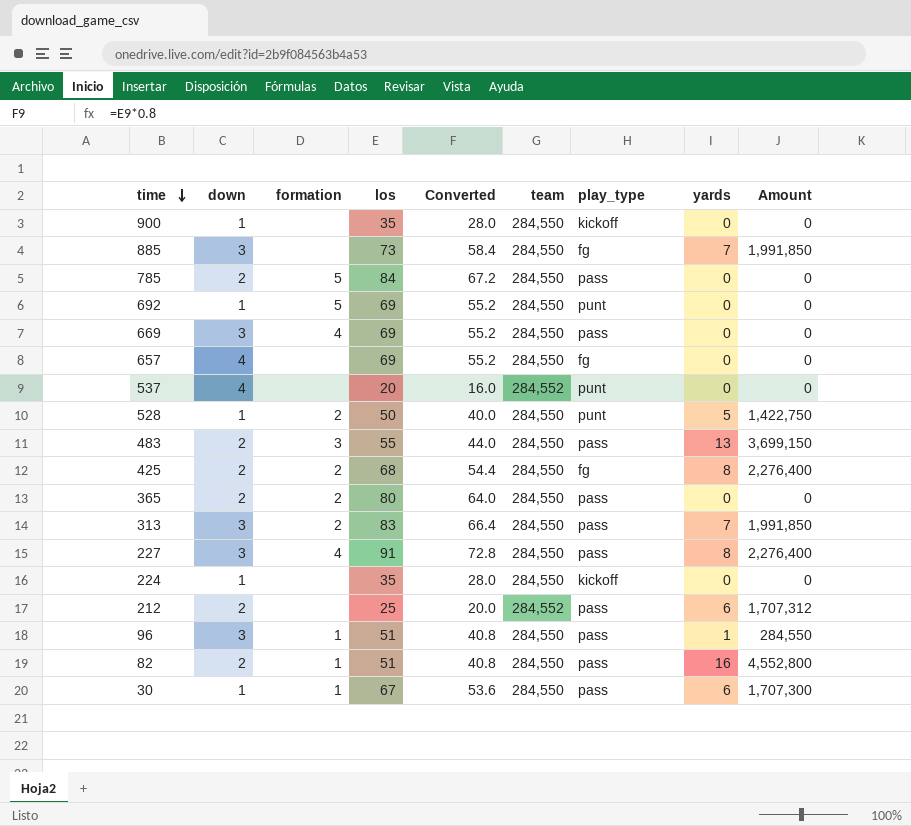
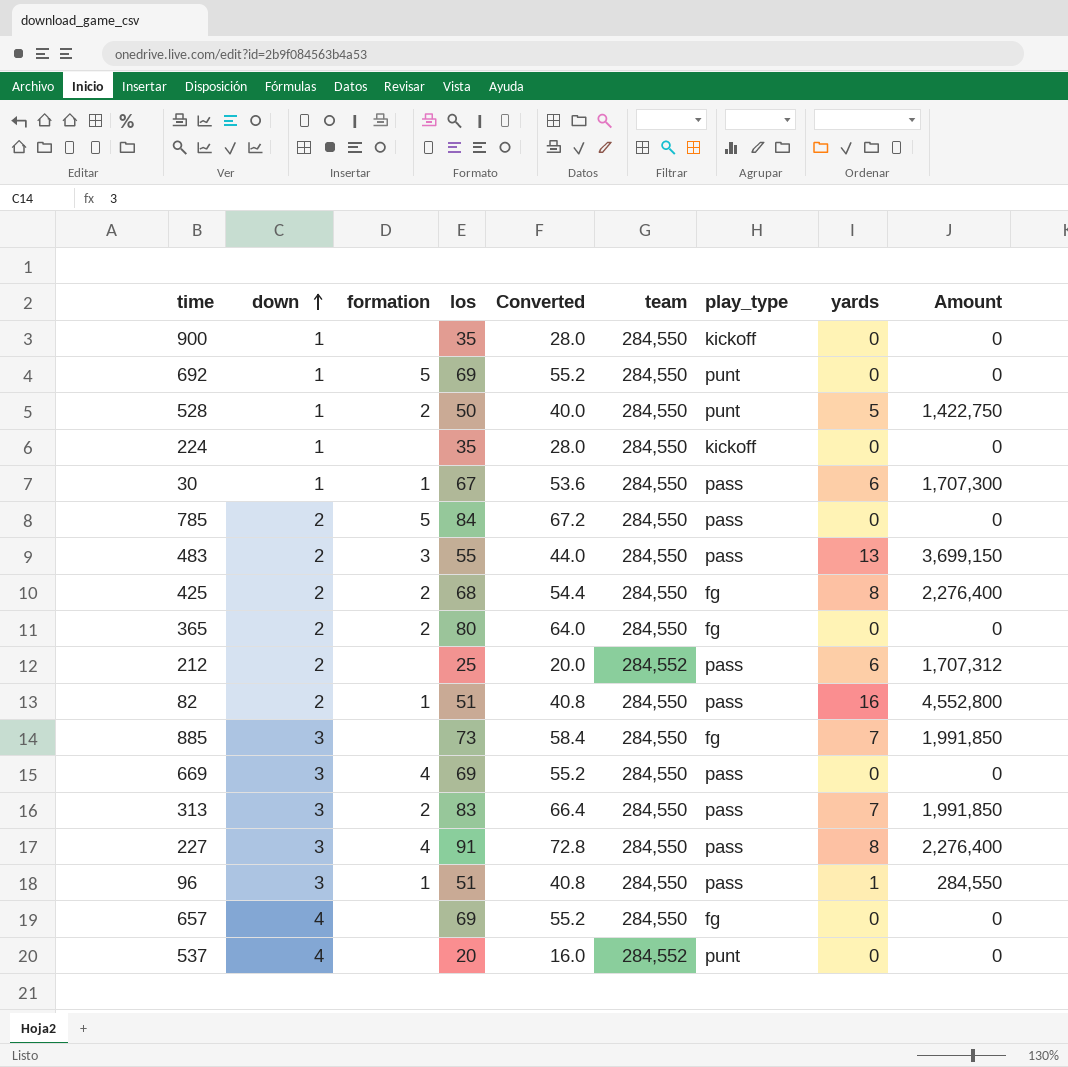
row order: time descending -> down ascending
365 | play_type: pass -> fg

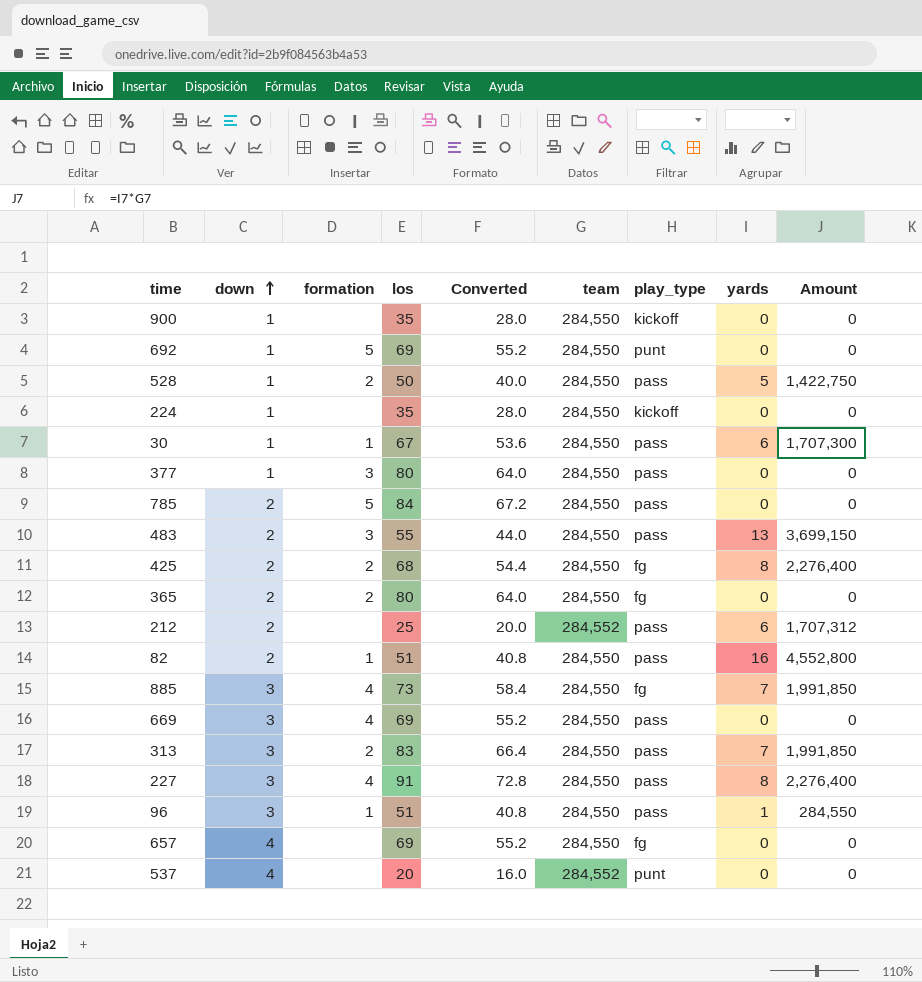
528 | play_type: punt -> pass
row 377: none -> 1 | 3 | 80 | 64.0 | 284,550 | pass | 0 | 0
885 | formation: none -> 4

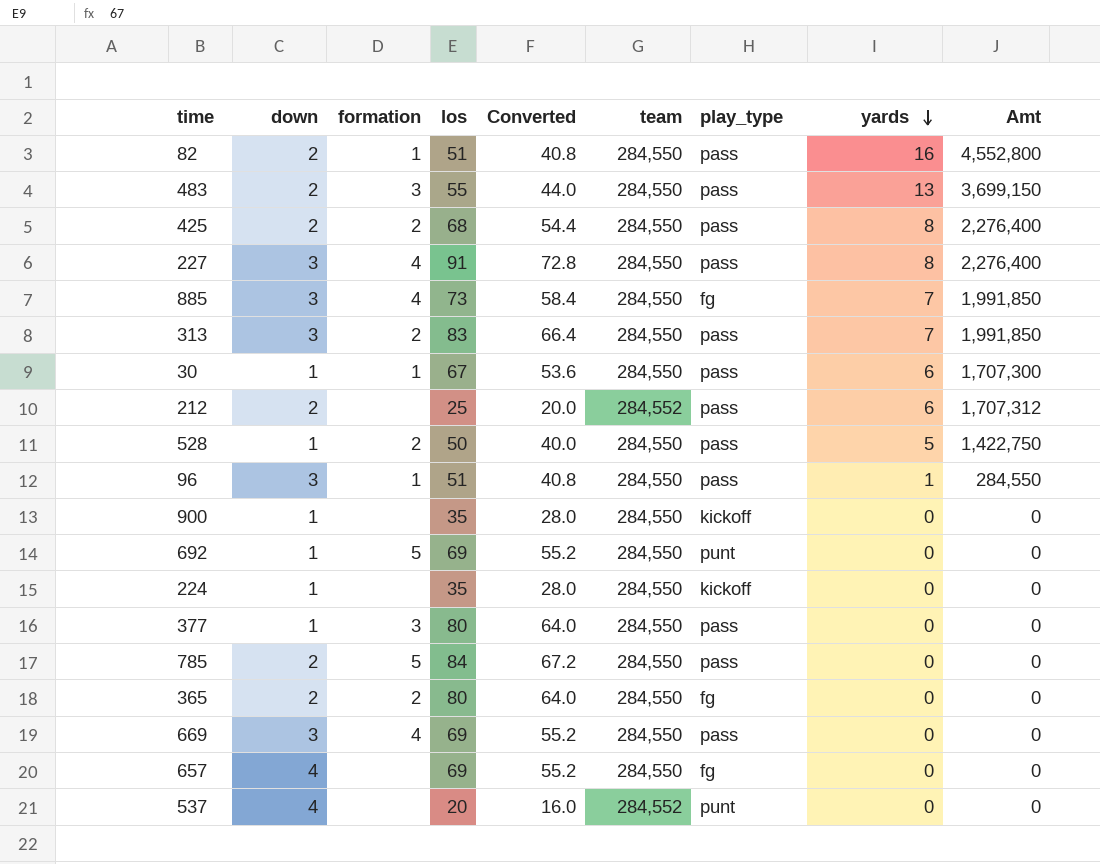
row order: down ascending -> yards descending
column name: Amount -> Amt
425 | play_type: fg -> pass

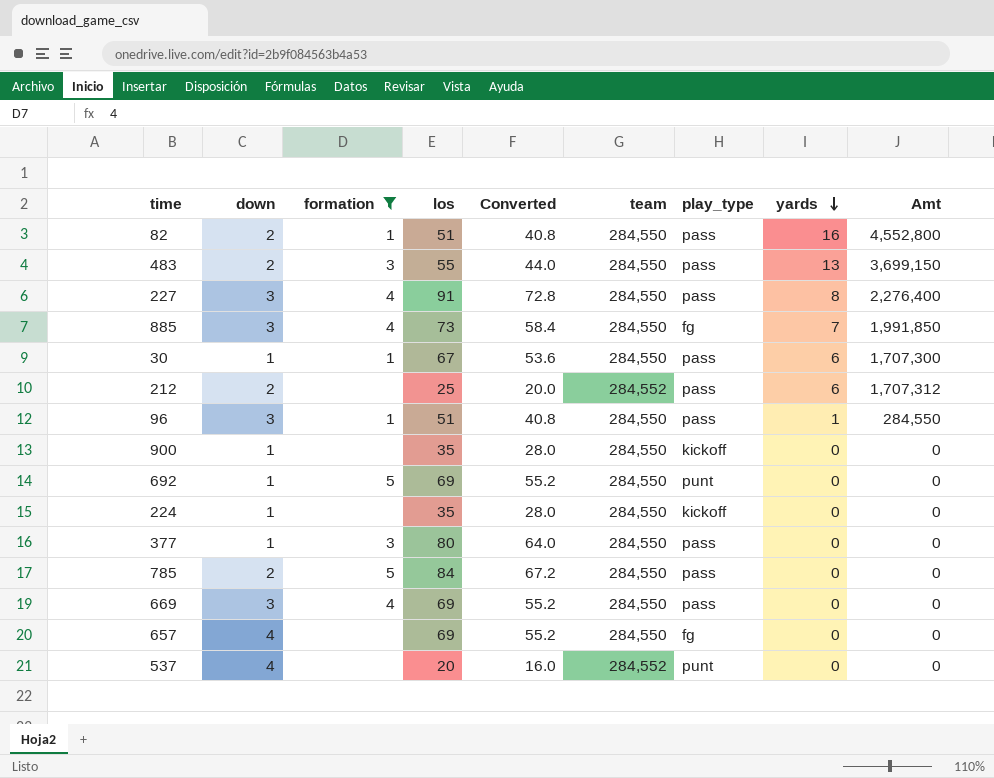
filter: none -> formation != 2

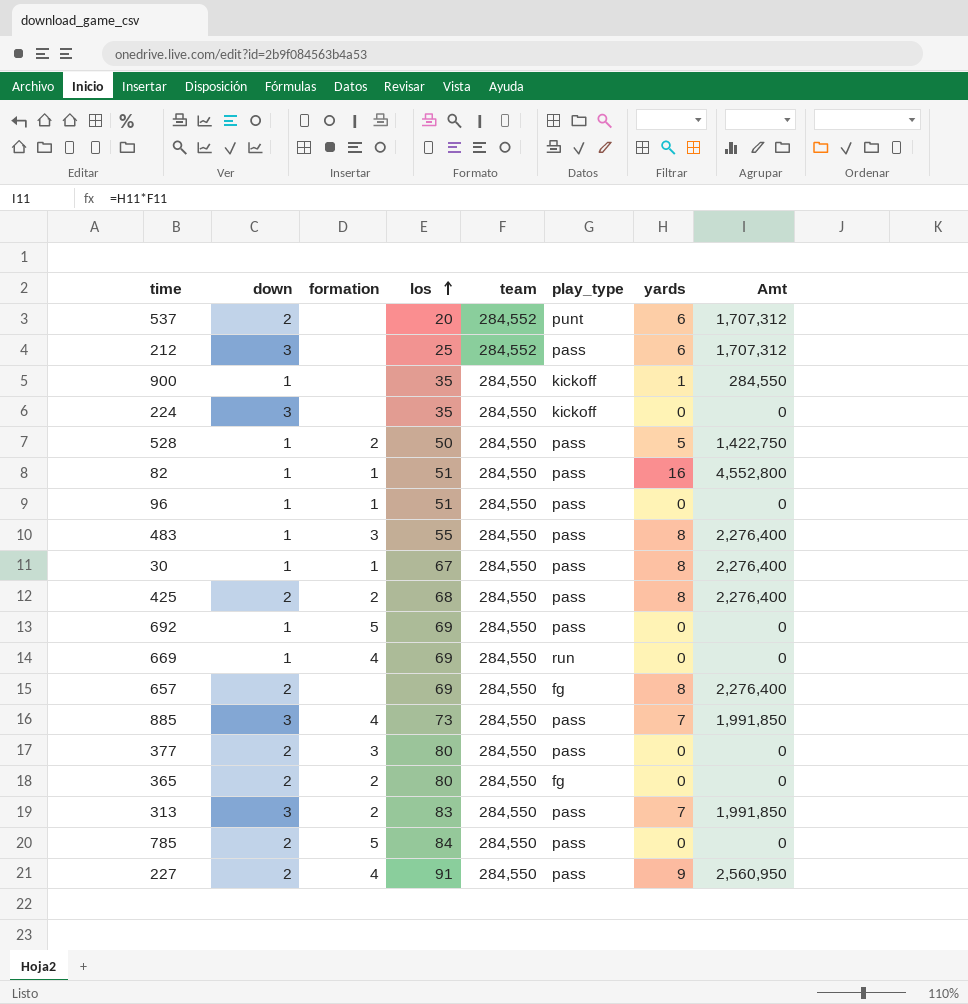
filter: formation != 2 -> none
row order: yards descending -> los ascending
column Converted | formula: [los] * 0.8 -> none
537 | down: 4 -> 2
537 | yards: 0 -> 6
537 | Amt: 0 -> 1,707,312
212 | down: 2 -> 3
900 | yards: 0 -> 1
900 | Amt: 0 -> 284,550
224 | down: 1 -> 3
82 | down: 2 -> 1
96 | down: 3 -> 1
96 | yards: 1 -> 0
96 | Amt: 284,550 -> 0
483 | down: 2 -> 1
483 | yards: 13 -> 8
483 | Amt: 3,699,150 -> 2,276,400
30 | yards: 6 -> 8
30 | Amt: 1,707,300 -> 2,276,400
692 | play_type: punt -> pass
669 | down: 3 -> 1
669 | play_type: pass -> run
657 | down: 4 -> 2
657 | yards: 0 -> 8
657 | Amt: 0 -> 2,276,400
885 | play_type: fg -> pass
377 | down: 1 -> 2
227 | down: 3 -> 2
227 | yards: 8 -> 9
227 | Amt: 2,276,400 -> 2,560,950

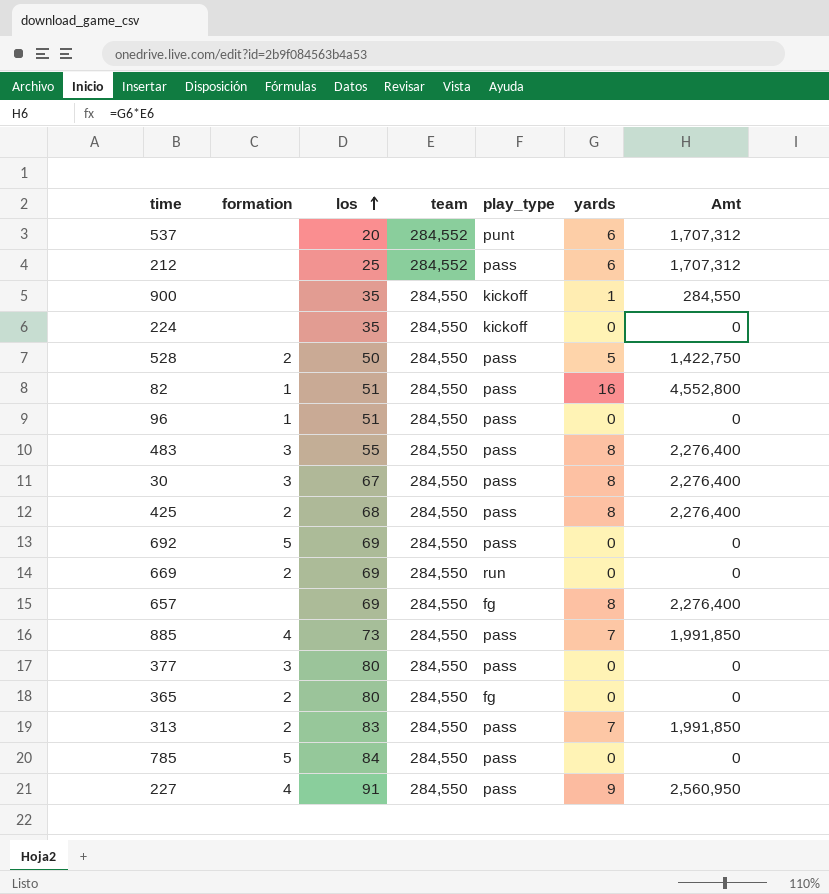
column down | position: 2 -> none
30 | formation: 1 -> 3
669 | formation: 4 -> 2

